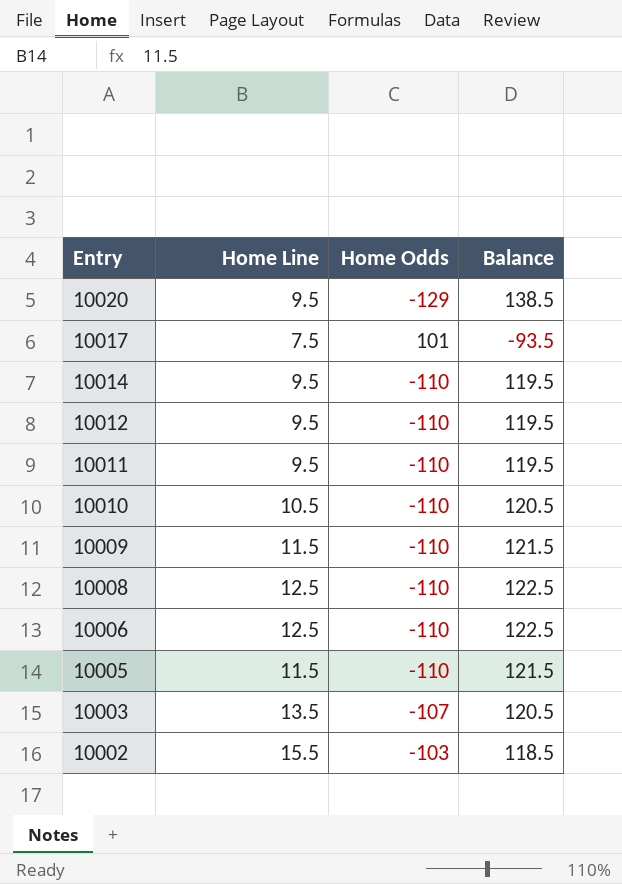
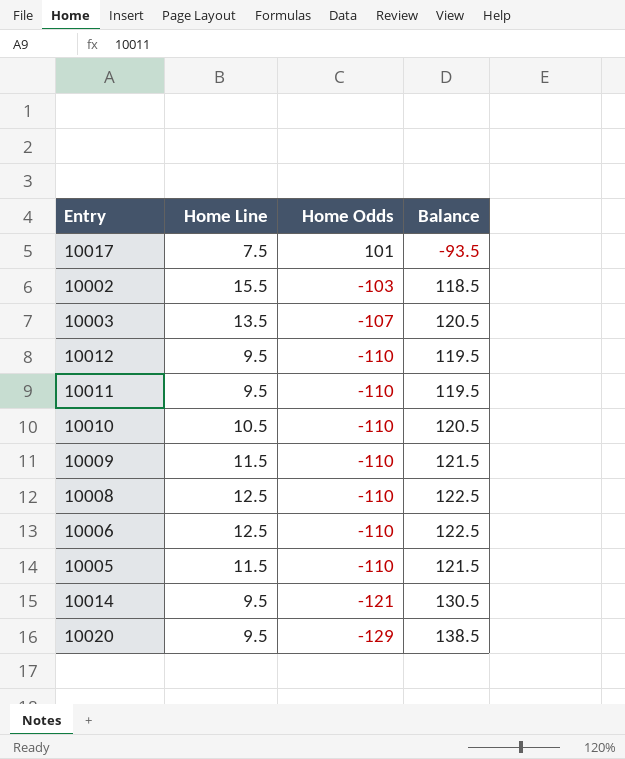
row order: Entry descending -> Home Odds descending
10014 | Home Odds: -110 -> -121
10014 | Balance: 119.5 -> 130.5

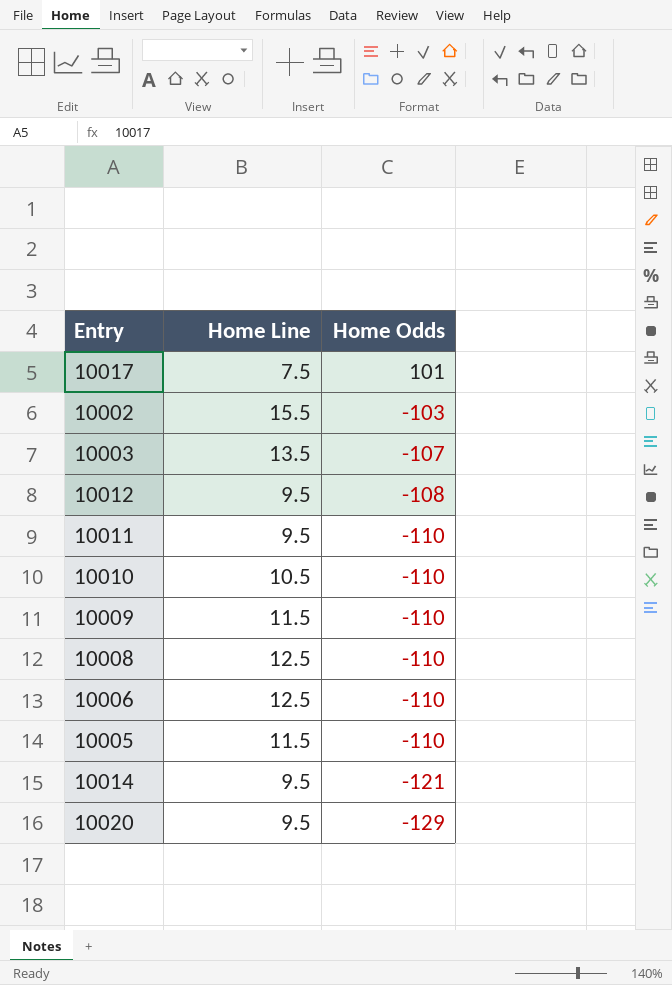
column Balance | formula: [Home Line] - [Home Odds] -> none
10012 | Home Odds: -110 -> -108

